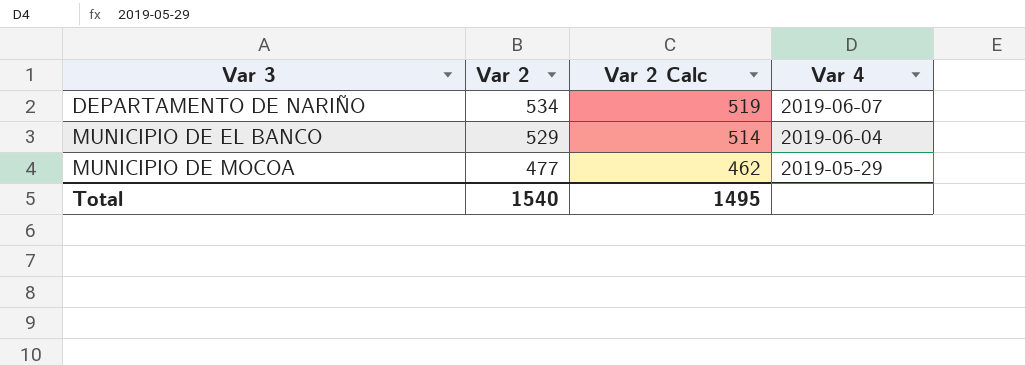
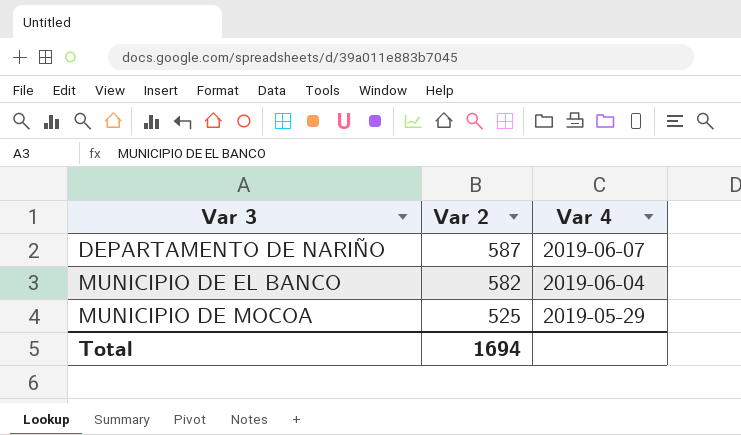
column Var 2 Calc | formula: [Var 2] - 15 -> none
DEPARTAMENTO DE NARIÑO | Var 2: 534 -> 587
MUNICIPIO DE EL BANCO | Var 2: 529 -> 582
MUNICIPIO DE MOCOA | Var 2: 477 -> 525
Total | Var 2: 1540 -> 1694

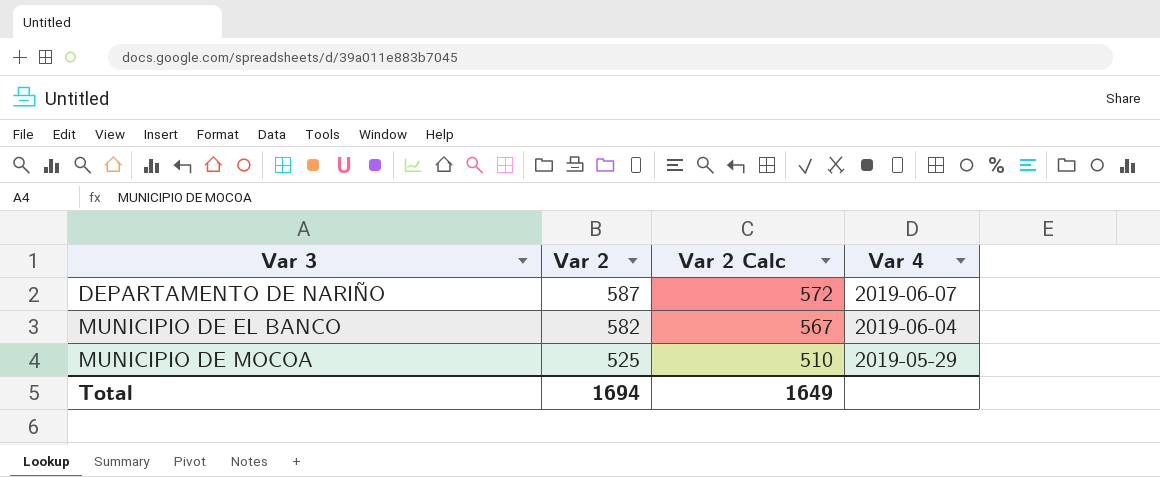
column Var 2 Calc | formula: none -> [Var 2] - 15

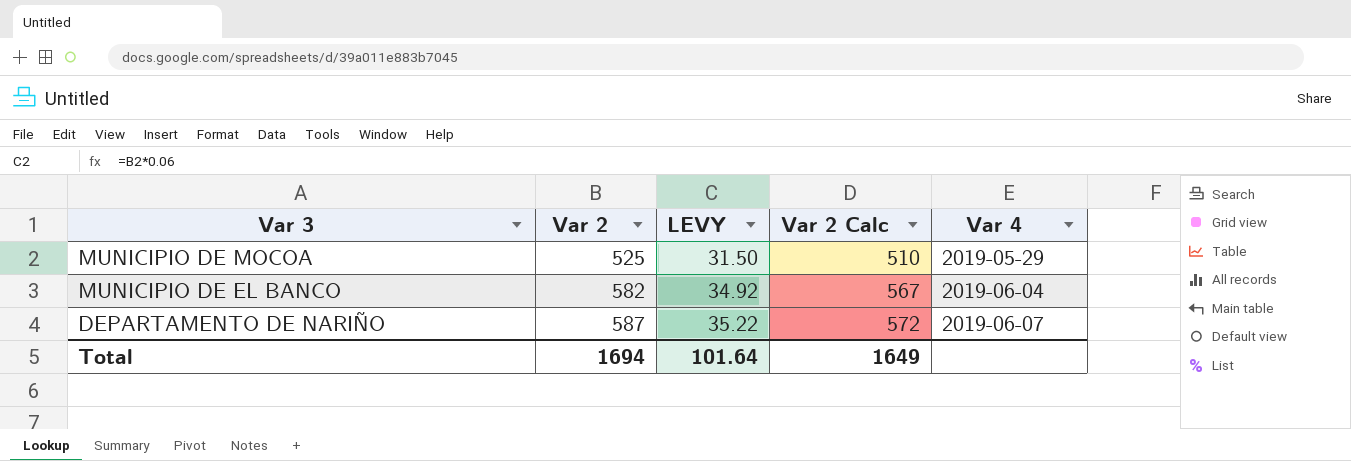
row order: Var 3 ascending -> Var 3 descending
column LEVY | formula: none -> [Var 2] * 0.06

